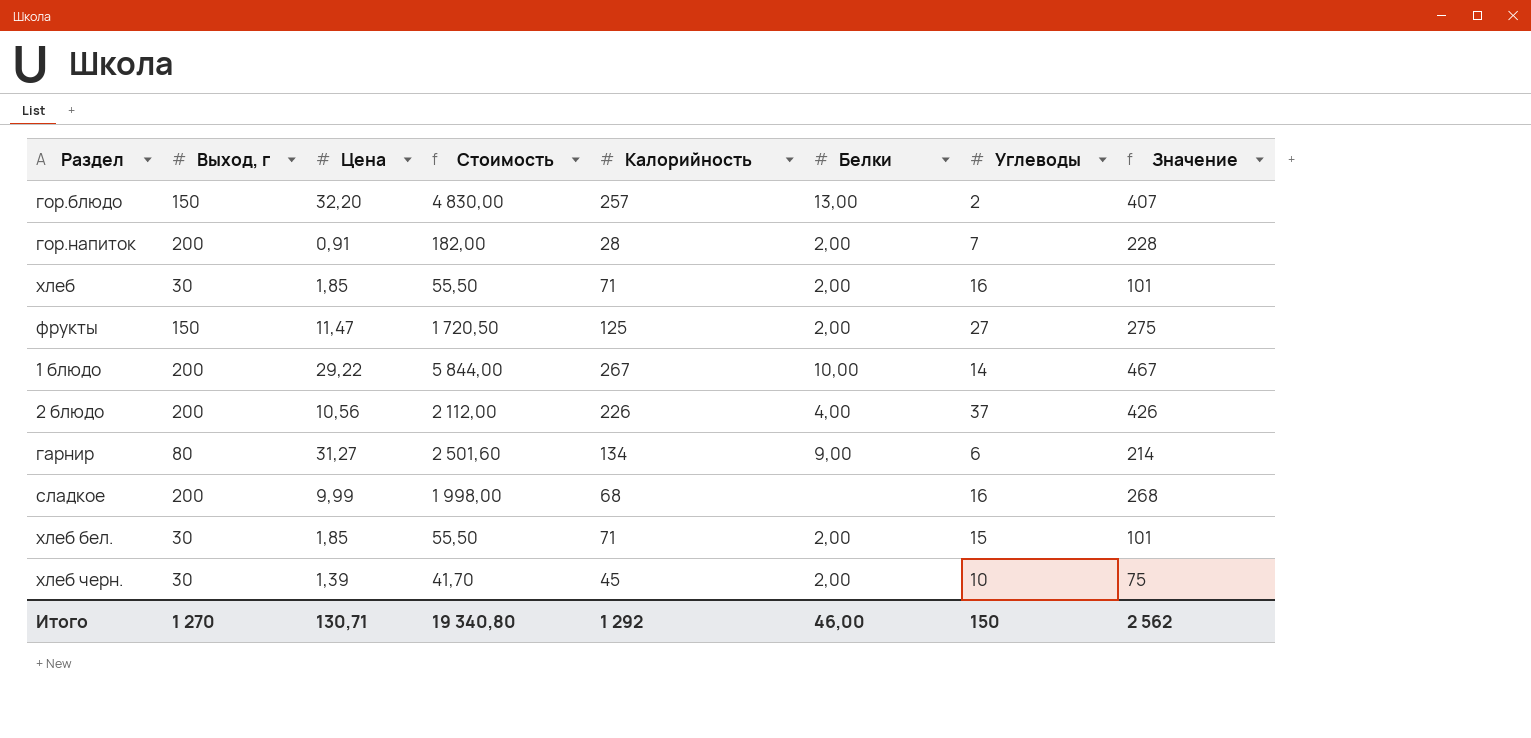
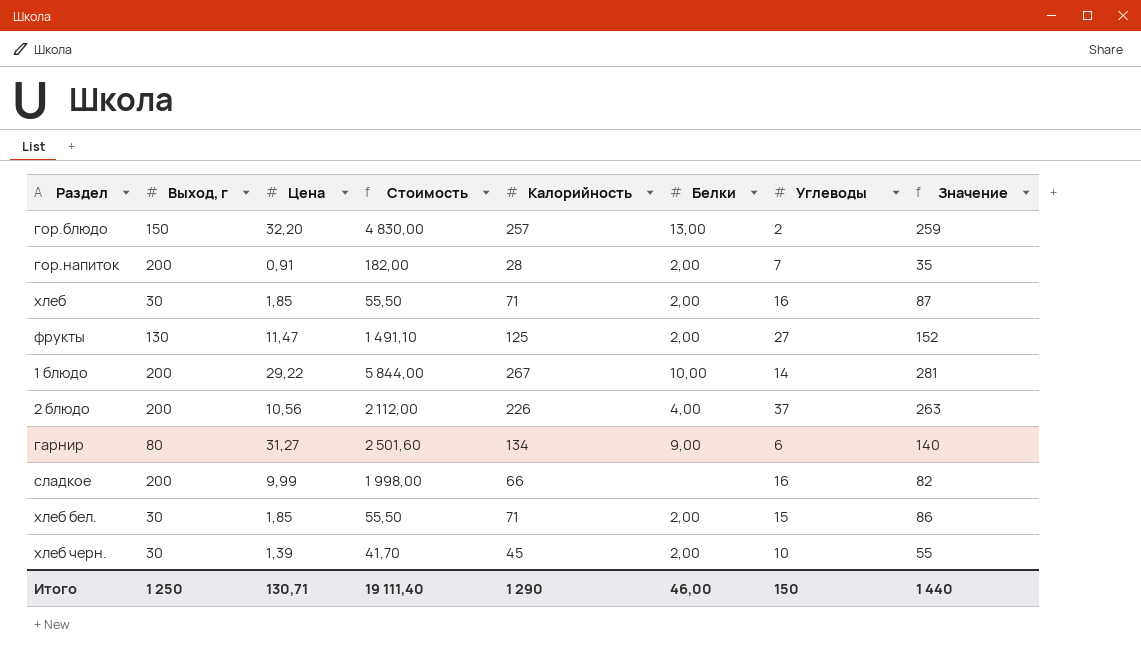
column Значение | formula: [Выход, г] + [Калорийность] -> [Калорийность] + [Углеводы]
фрукты | Выход, г: 150 -> 130
фрукты | Стоимость: 1 720,50 -> 1 491,10
сладкое | Калорийность: 68 -> 66
Итого | Выход, г: 1 270 -> 1 250
Итого | Стоимость: 19 340,80 -> 19 111,40
Итого | Калорийность: 1 292 -> 1 290
Итого | Значение: 2 562 -> 1 440

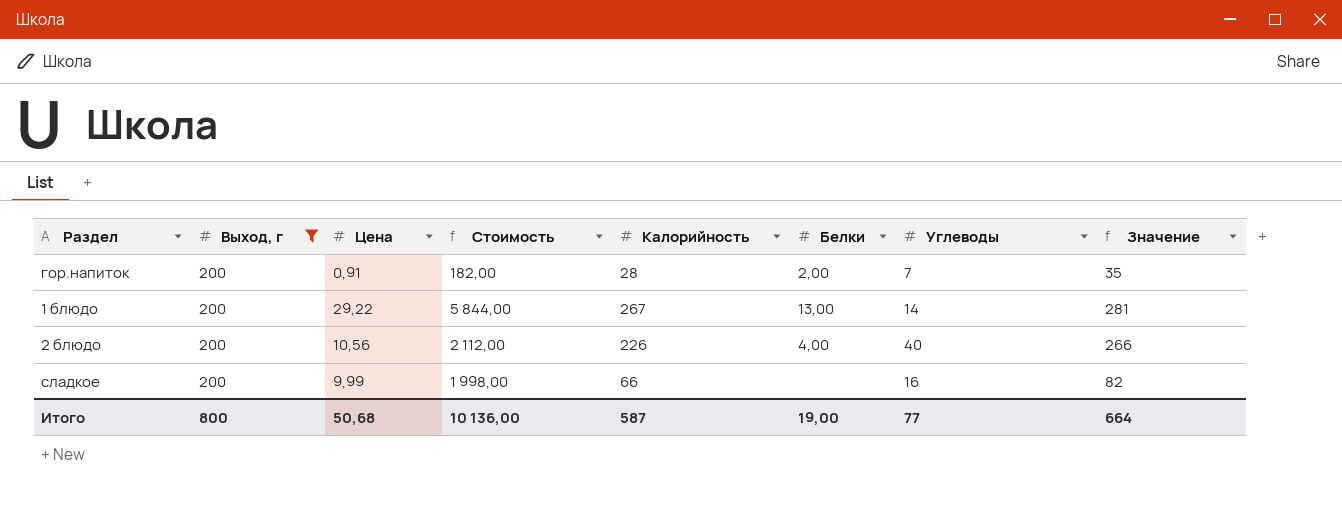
filter: none -> Выход, г = 200
1 блюдо | Белки: 10,00 -> 13,00
2 блюдо | Углеводы: 37 -> 40
2 блюдо | Значение: 263 -> 266
Итого | Выход, г: 1 250 -> 800
Итого | Цена: 130,71 -> 50,68
Итого | Стоимость: 19 111,40 -> 10 136,00
Итого | Калорийность: 1 290 -> 587
Итого | Белки: 46,00 -> 19,00
Итого | Углеводы: 150 -> 77
Итого | Значение: 1 440 -> 664

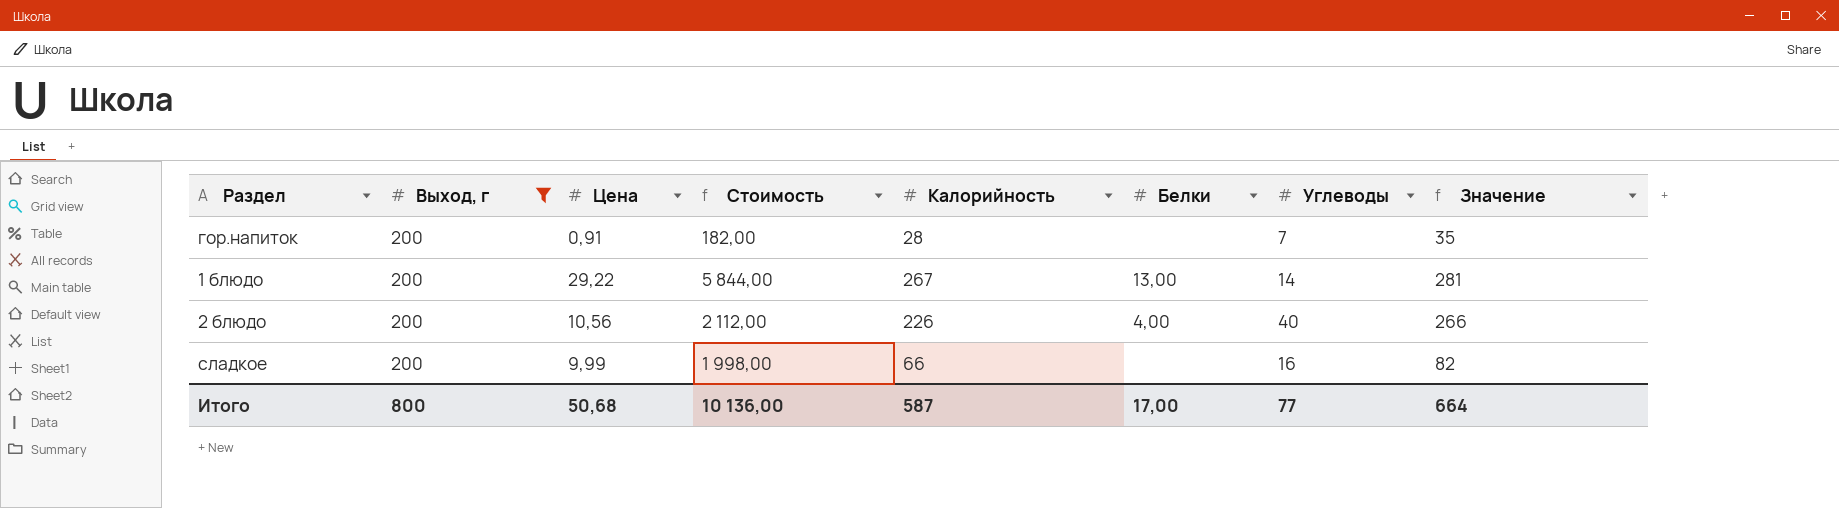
гор.напиток | Белки: 2,00 -> none
Итого | Белки: 19,00 -> 17,00

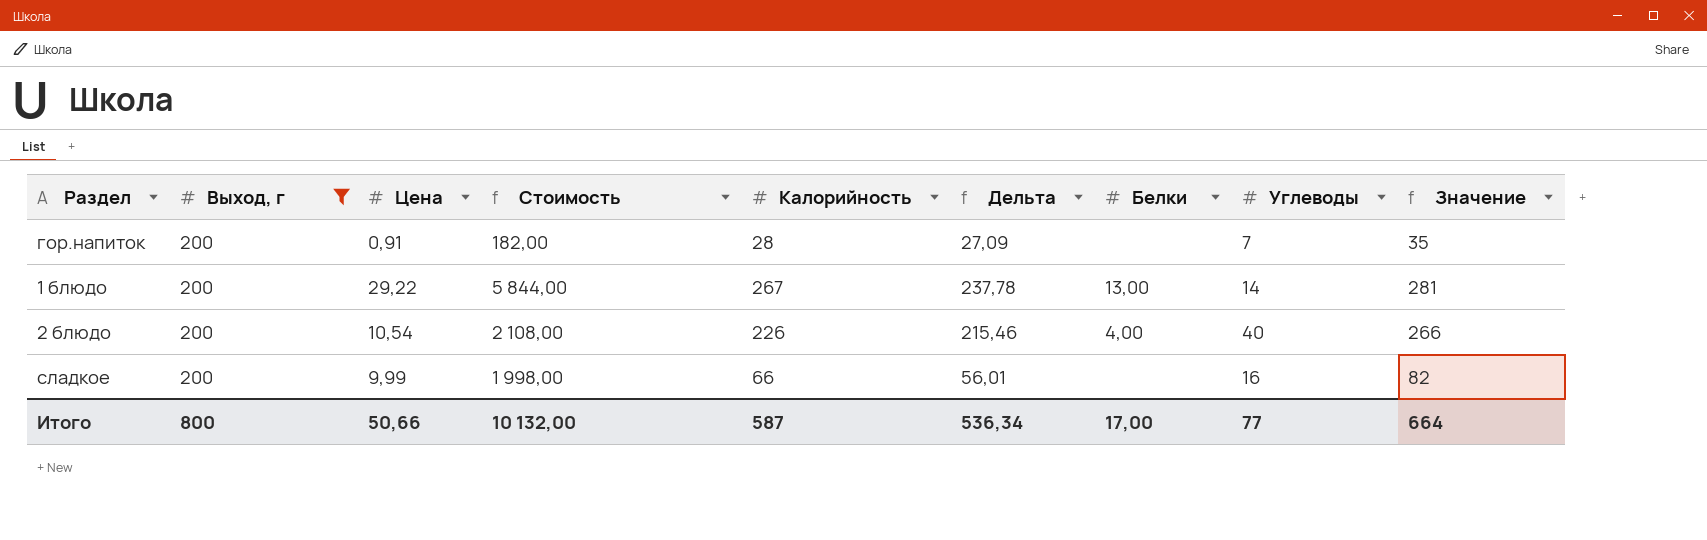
column Дельта | formula: none -> [Калорийность] - [Цена]
2 блюдо | Цена: 10,56 -> 10,54
2 блюдо | Стоимость: 2 112,00 -> 2 108,00
Итого | Цена: 50,68 -> 50,66
Итого | Стоимость: 10 136,00 -> 10 132,00

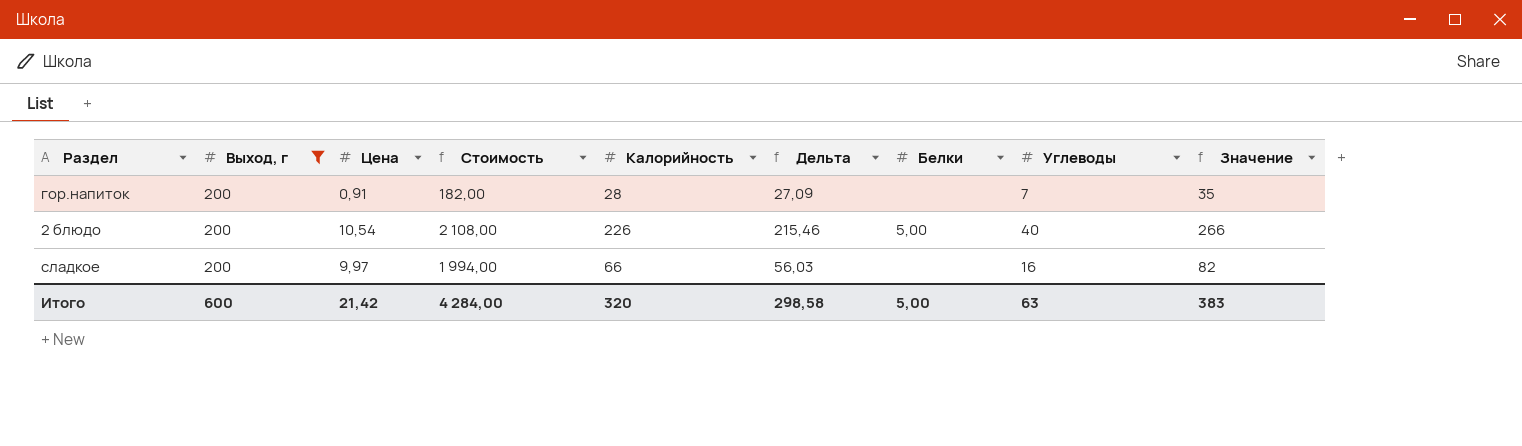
row 1 блюдо: 200 | 29,22 | 5 844,00 | 267 | 237,78 | 13,00 | 14 | 281 -> none
2 блюдо | Белки: 4,00 -> 5,00
сладкое | Цена: 9,99 -> 9,97
сладкое | Стоимость: 1 998,00 -> 1 994,00
сладкое | Дельта: 56,01 -> 56,03
Итого | Выход, г: 800 -> 600
Итого | Цена: 50,66 -> 21,42
Итого | Стоимость: 10 132,00 -> 4 284,00
Итого | Калорийность: 587 -> 320
Итого | Дельта: 536,34 -> 298,58
Итого | Белки: 17,00 -> 5,00
Итого | Углеводы: 77 -> 63
Итого | Значение: 664 -> 383

